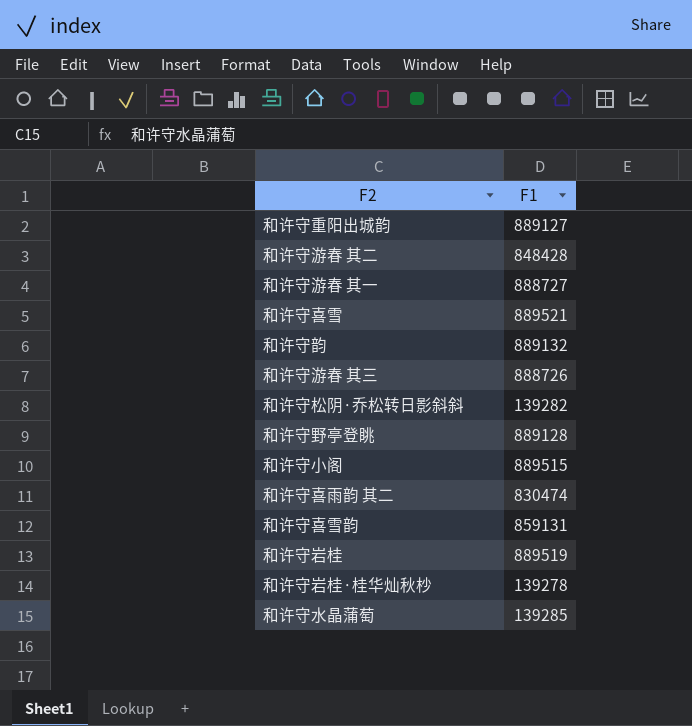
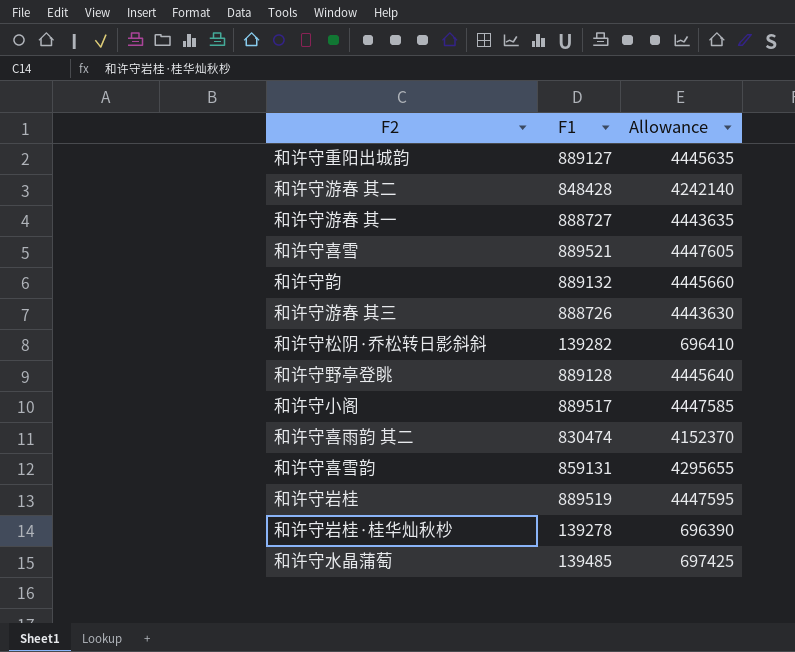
column Allowance | formula: none -> [F1] * 5
和许守小阁 | F1: 889515 -> 889517
和许守水晶蒲萄 | F1: 139285 -> 139485

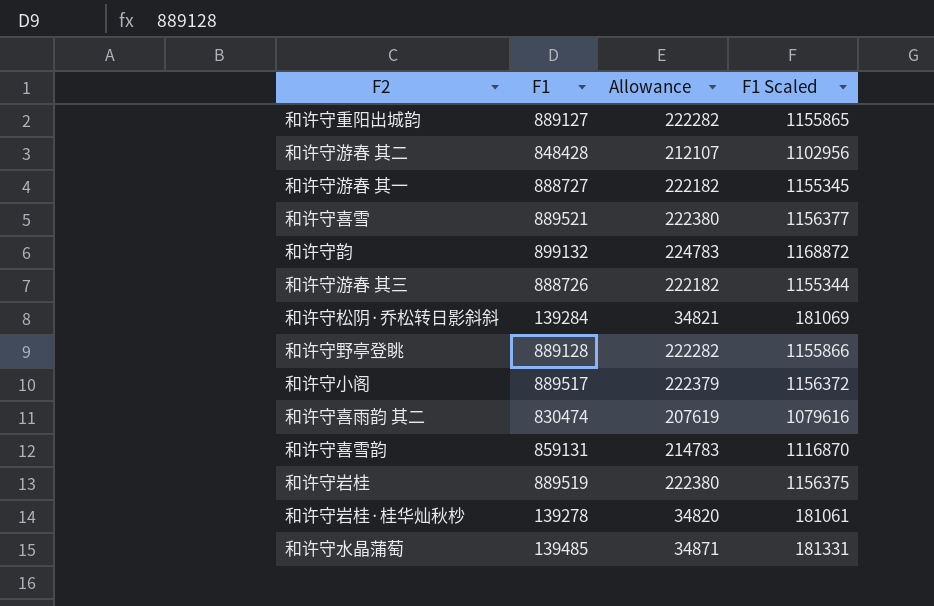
column Allowance | formula: [F1] * 5 -> [F1] * 0.25
column F1 Scaled | formula: none -> [F1] * 1.3
和许守韵 | F1: 889132 -> 899132
和许守松阴·乔松转日影斜斜 | F1: 139282 -> 139284

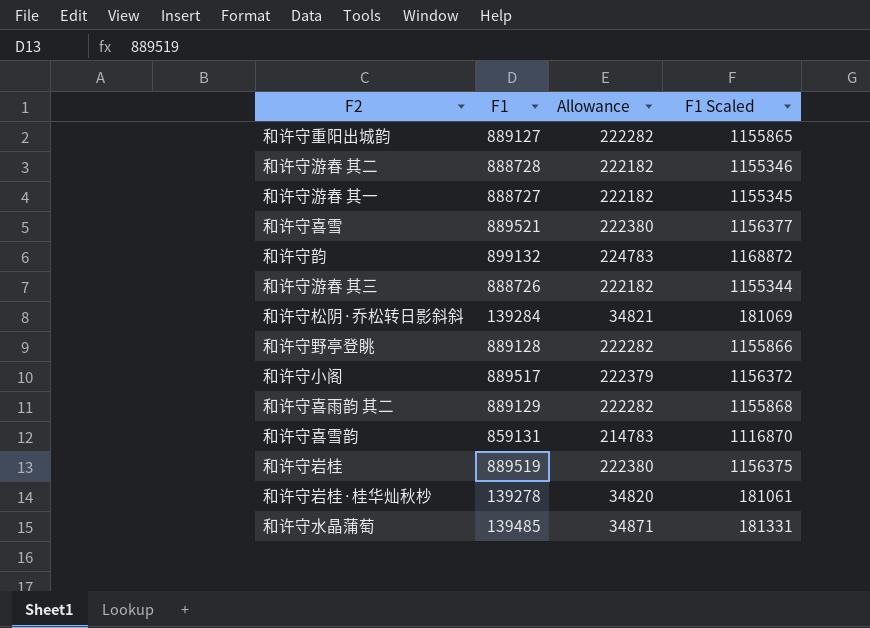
和许守游春 其二 | F1: 848428 -> 888728
和许守游春 其二 | Allowance: 212107 -> 222182
和许守游春 其二 | F1 Scaled: 1102956 -> 1155346
和许守喜雨韵 其二 | F1: 830474 -> 889129
和许守喜雨韵 其二 | Allowance: 207619 -> 222282
和许守喜雨韵 其二 | F1 Scaled: 1079616 -> 1155868

